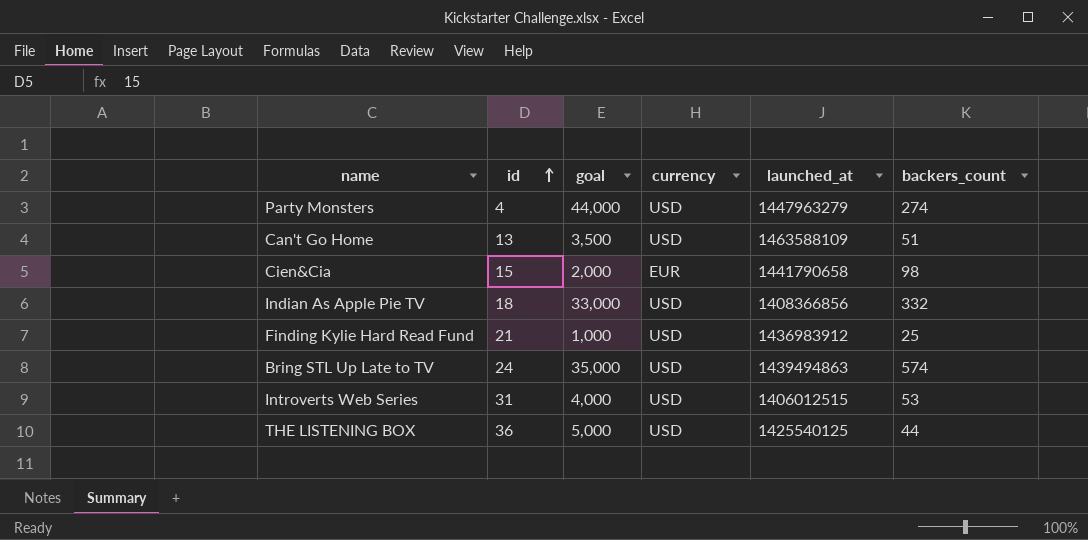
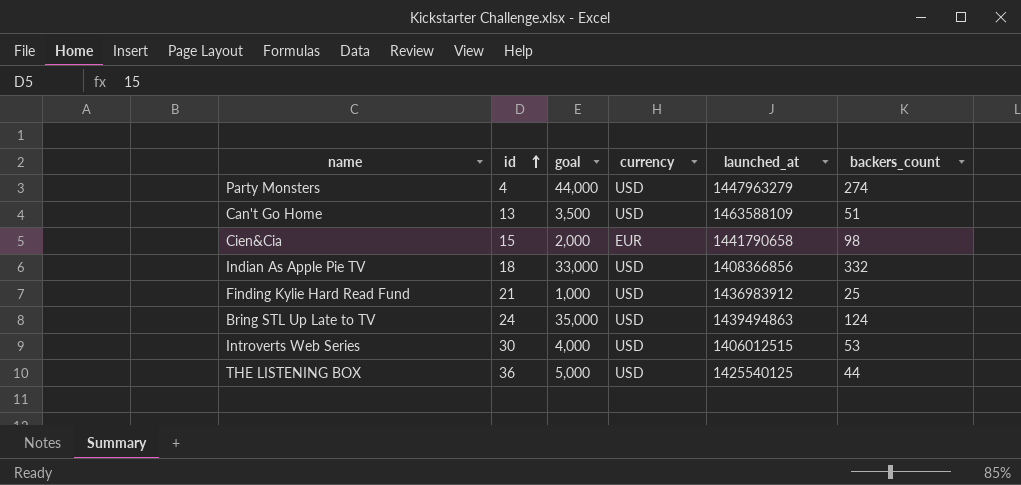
Bring STL Up Late to TV | backers_count: 574 -> 124
Introverts Web Series | id: 31 -> 30

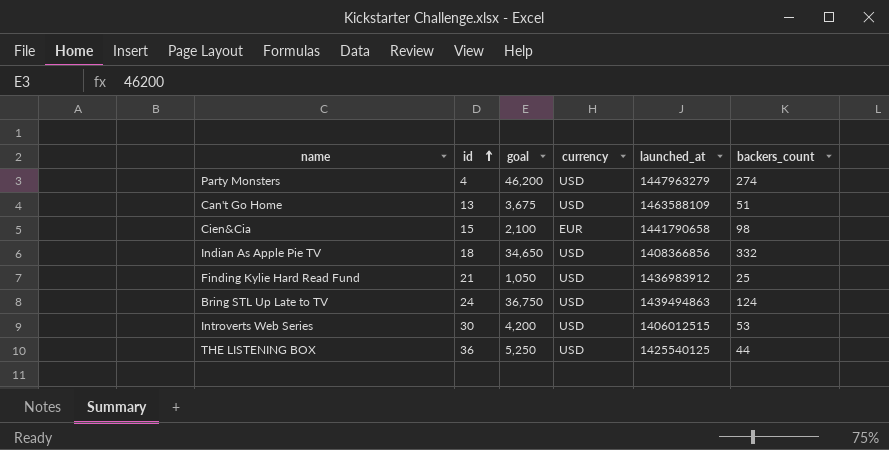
Party Monsters | goal: 44,000 -> 46,200
Can't Go Home | goal: 3,500 -> 3,675
Cien&Cia | goal: 2,000 -> 2,100
Indian As Apple Pie TV | goal: 33,000 -> 34,650
Finding Kylie Hard Read Fund | goal: 1,000 -> 1,050
Bring STL Up Late to TV | goal: 35,000 -> 36,750
Introverts Web Series | goal: 4,000 -> 4,200
THE LISTENING BOX | goal: 5,000 -> 5,250

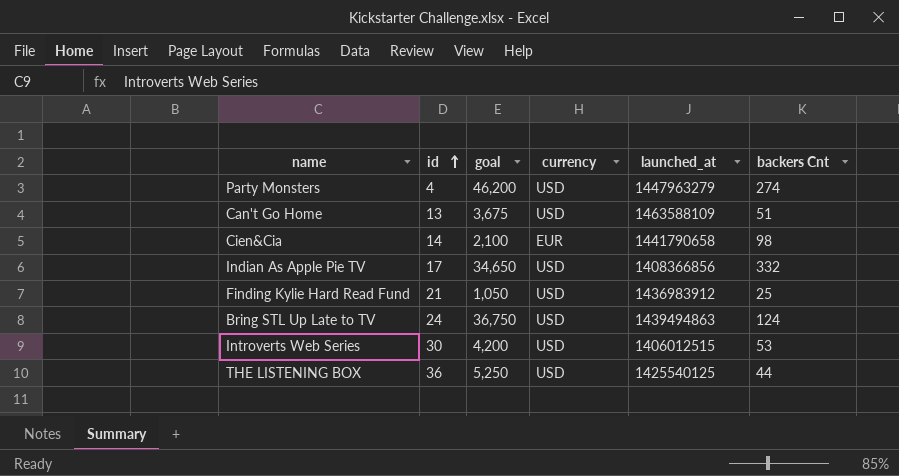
column name: backers_count -> backers Cnt
Cien&Cia | id: 15 -> 14
Indian As Apple Pie TV | id: 18 -> 17

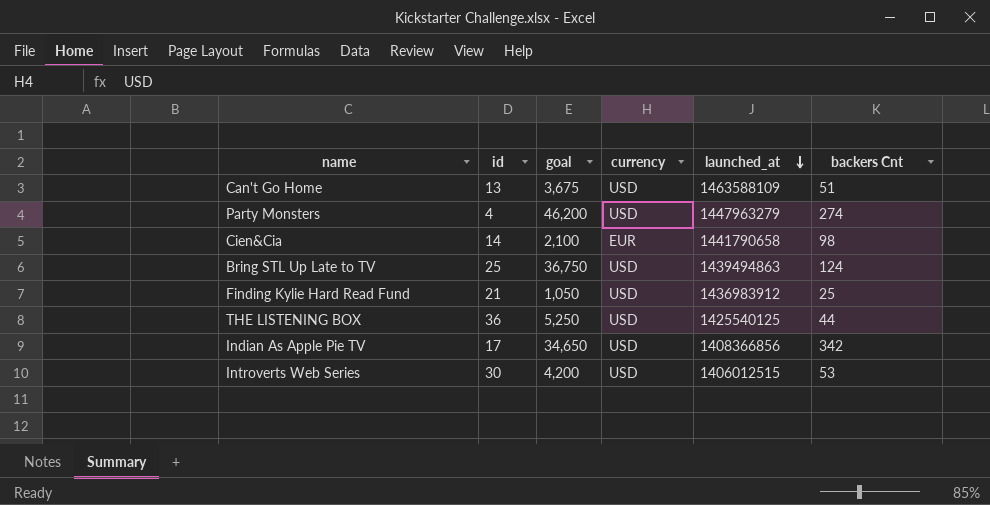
row order: id ascending -> launched_at descending
Bring STL Up Late to TV | id: 24 -> 25
Indian As Apple Pie TV | backers Cnt: 332 -> 342

